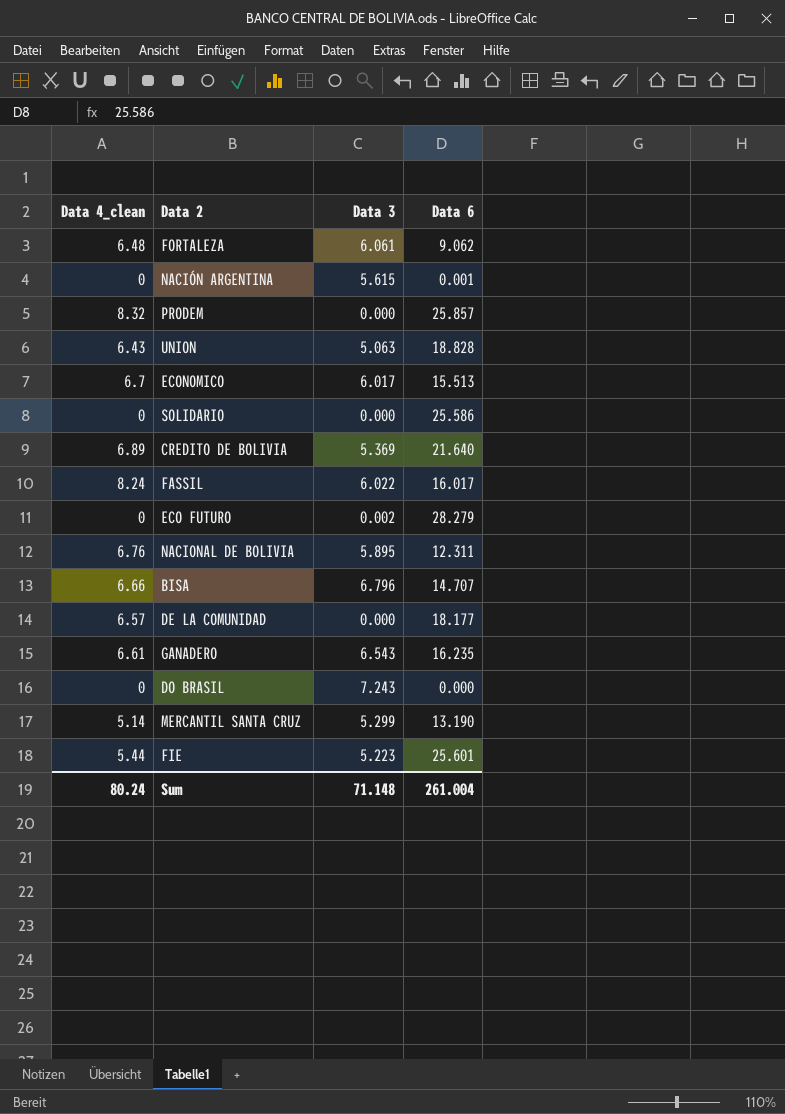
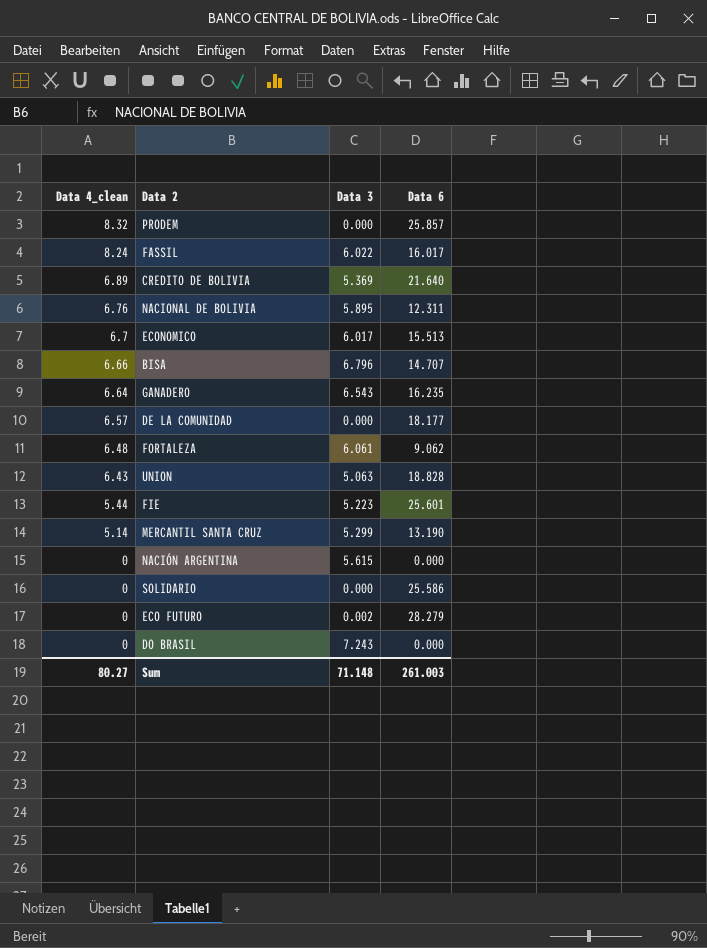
row order: none -> Data 4_clean descending
GANADERO | Data 4_clean: 6.61 -> 6.64
NACIÓN ARGENTINA | Data 6: 0.001 -> 0.000
Sum | Data 4_clean: 80.24 -> 80.27
Sum | Data 6: 261.004 -> 261.003

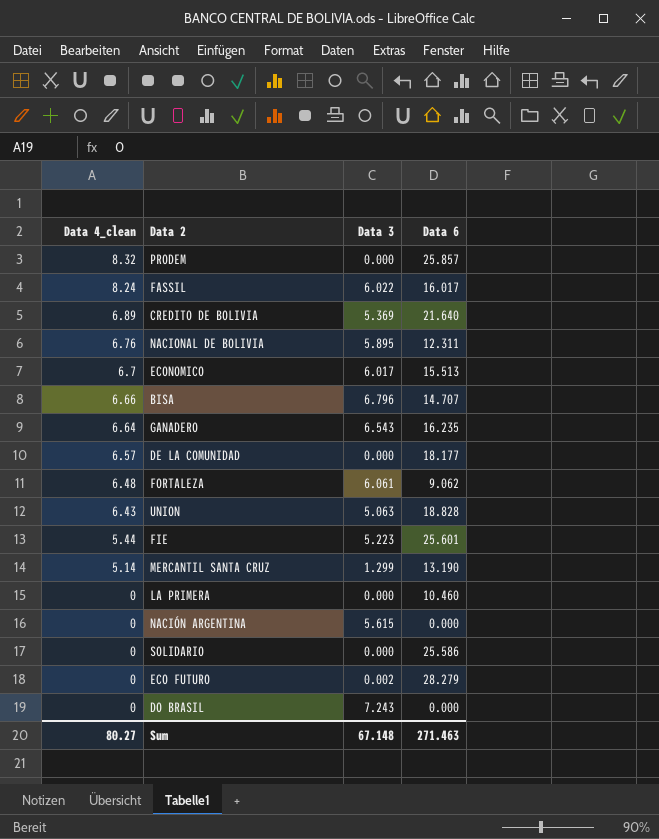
MERCANTIL SANTA CRUZ | Data 3: 5.299 -> 1.299
row LA PRIMERA: none -> 0 | 0.000 | 10.460
Sum | Data 3: 71.148 -> 67.148
Sum | Data 6: 261.003 -> 271.463

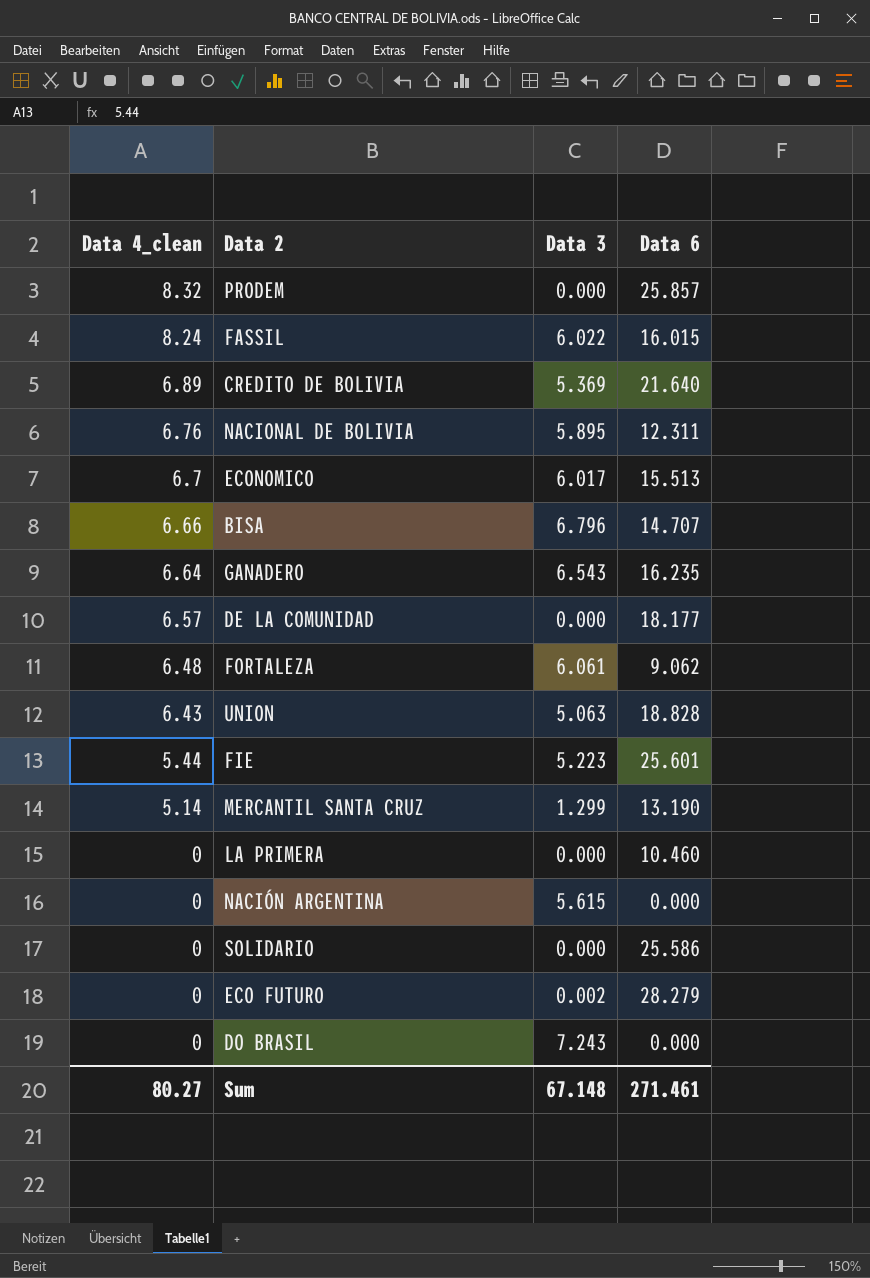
FASSIL | Data 6: 16.017 -> 16.015
Sum | Data 6: 271.463 -> 271.461

